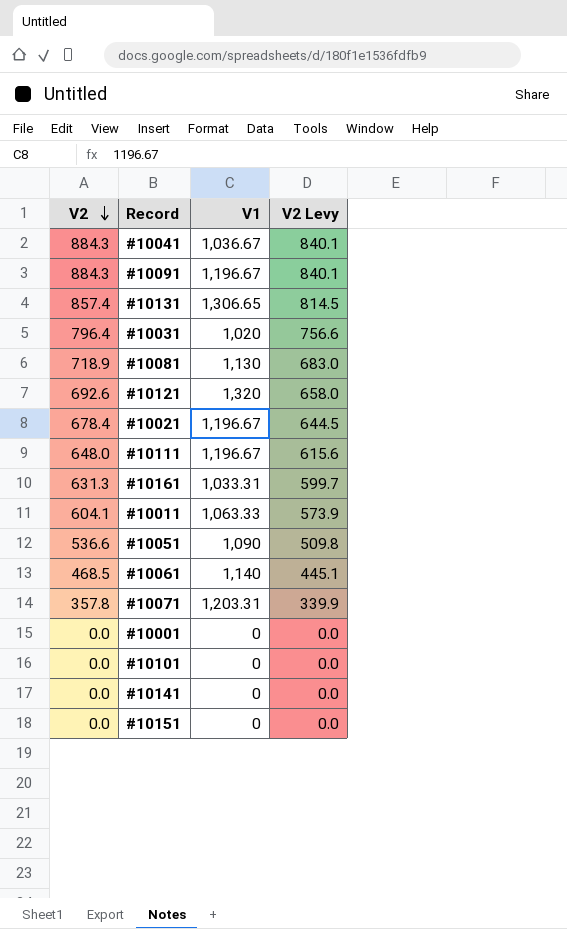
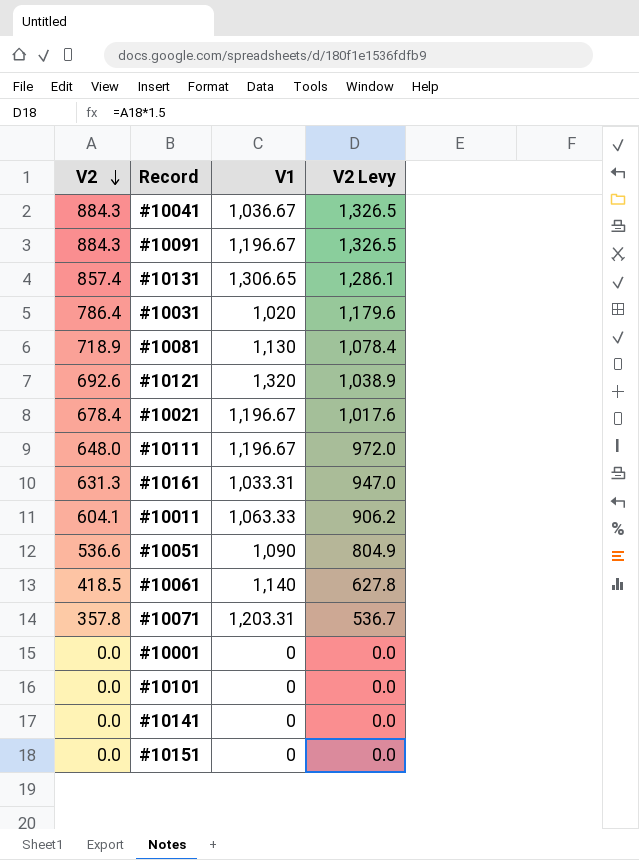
column V2 Levy | formula: [V2] * 0.95 -> [V2] * 1.5
#10031 | V2: 796.4 -> 786.4
#10061 | V2: 468.5 -> 418.5

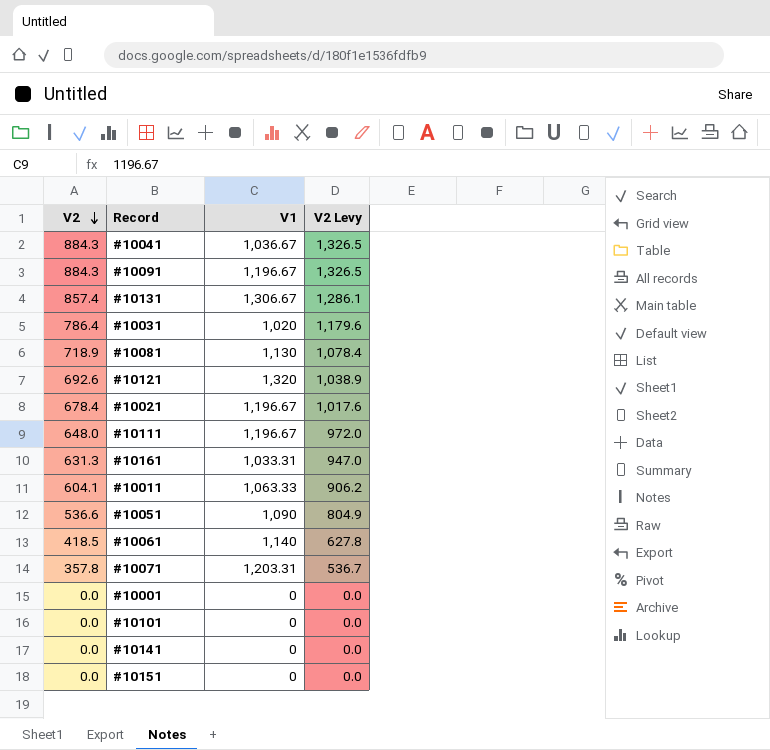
#10131 | V1: 1,306.65 -> 1,306.67

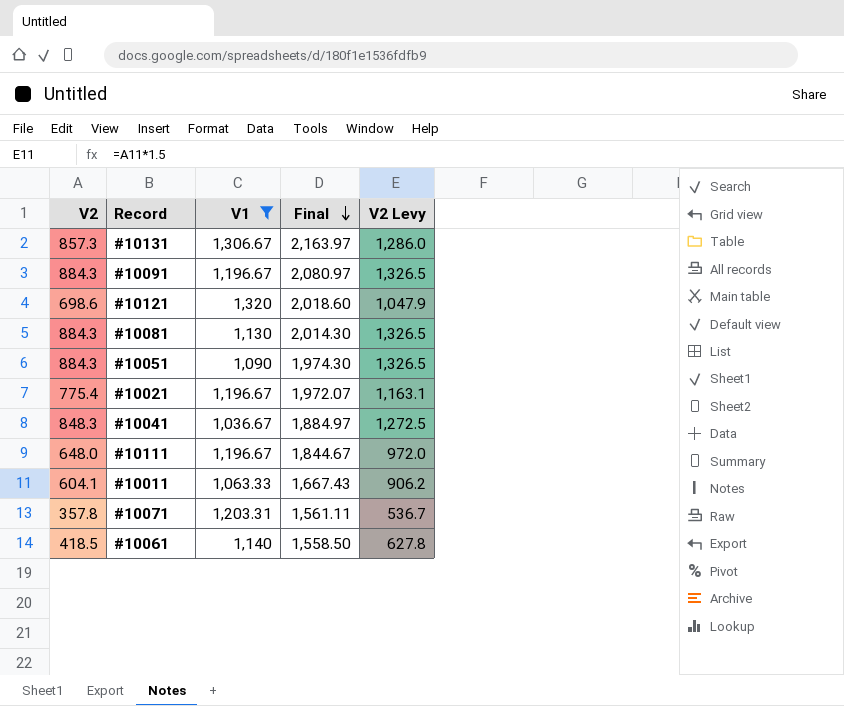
filter: none -> V1 >= 1,036.67
row order: V2 descending -> Final descending
column Final | formula: none -> [V2] + [V1]
#10131 | V2: 857.4 -> 857.3
#10131 | V2 Levy: 1,286.1 -> 1,286.0
#10121 | V2: 692.6 -> 698.6
#10121 | V2 Levy: 1,038.9 -> 1,047.9
#10081 | V2: 718.9 -> 884.3
#10081 | V2 Levy: 1,078.4 -> 1,326.5
#10051 | V2: 536.6 -> 884.3
#10051 | V2 Levy: 804.9 -> 1,326.5
#10021 | V2: 678.4 -> 775.4
#10021 | V2 Levy: 1,017.6 -> 1,163.1
#10041 | V2: 884.3 -> 848.3
#10041 | V2 Levy: 1,326.5 -> 1,272.5

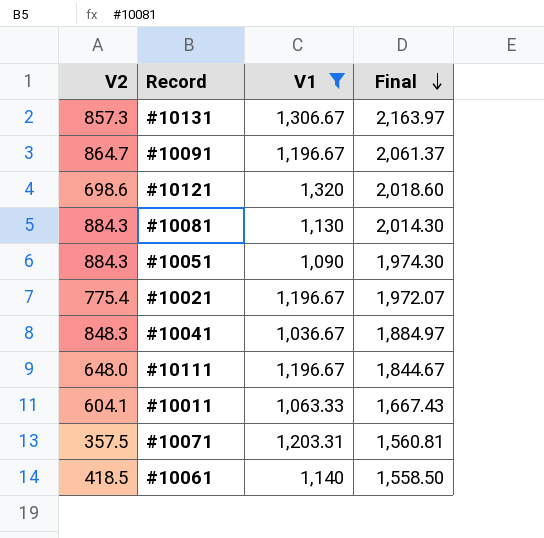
column V2 Levy | formula: [V2] * 1.5 -> none
#10091 | V2: 884.3 -> 864.7
#10091 | Final: 2,080.97 -> 2,061.37
#10071 | V2: 357.8 -> 357.5
#10071 | Final: 1,561.11 -> 1,560.81

